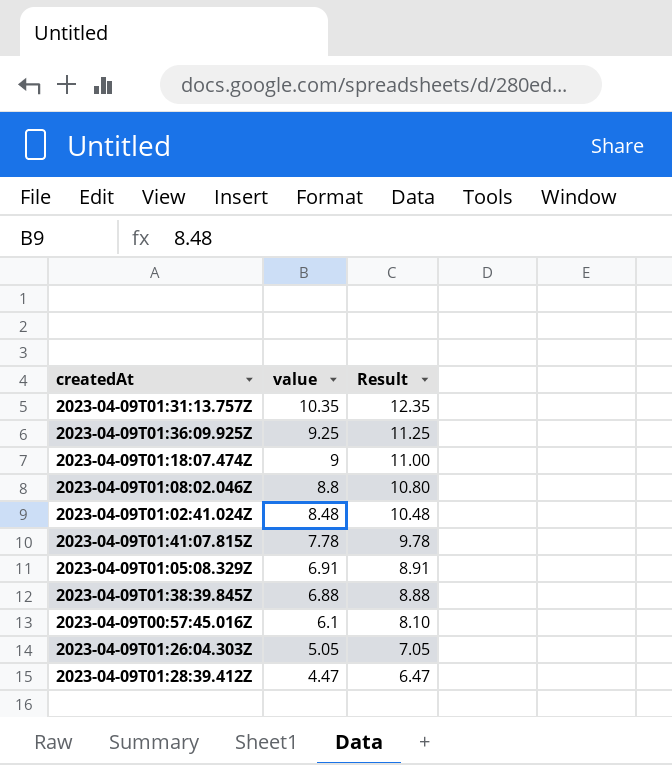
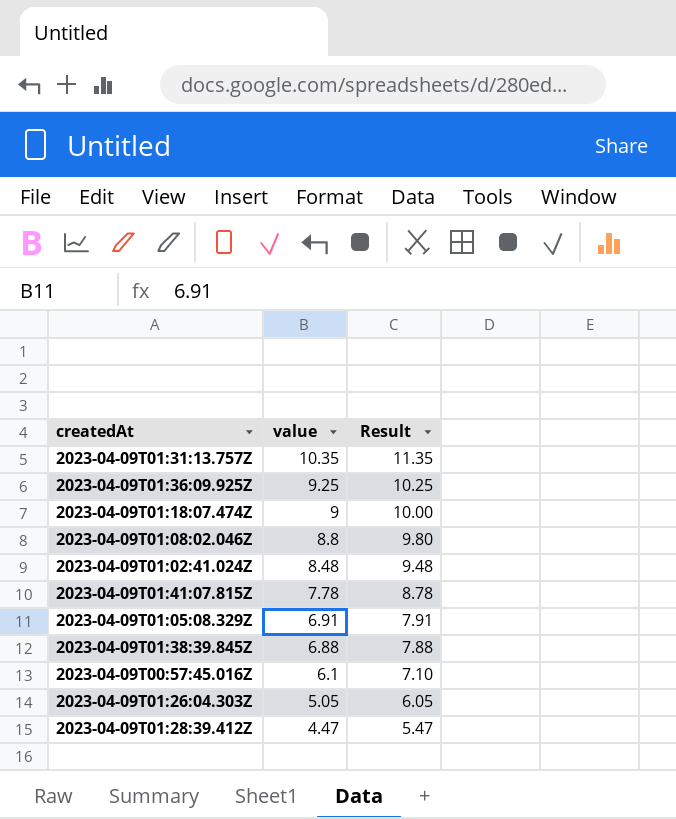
column Result | formula: [value] + 2 -> [value] + 1

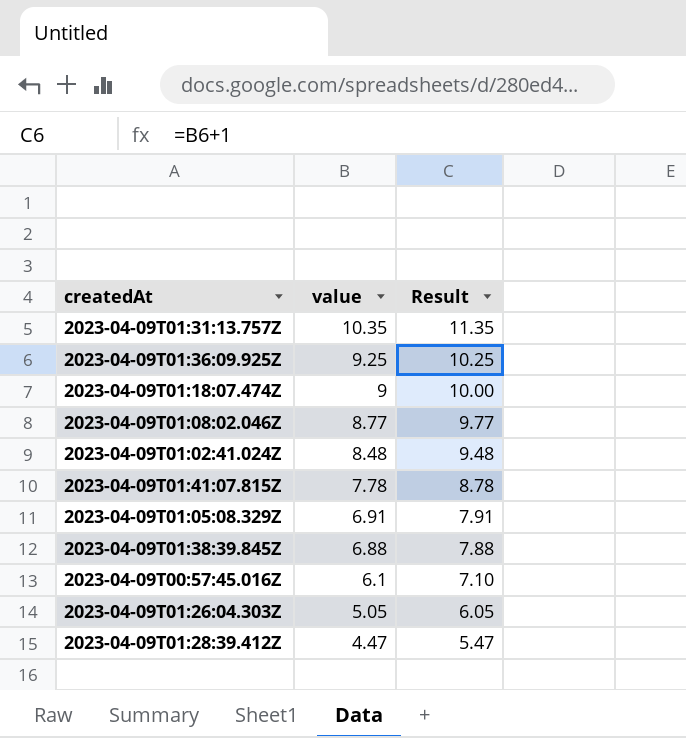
2023-04-09T01:08:02.046Z | value: 8.8 -> 8.77
2023-04-09T01:08:02.046Z | Result: 9.80 -> 9.77

